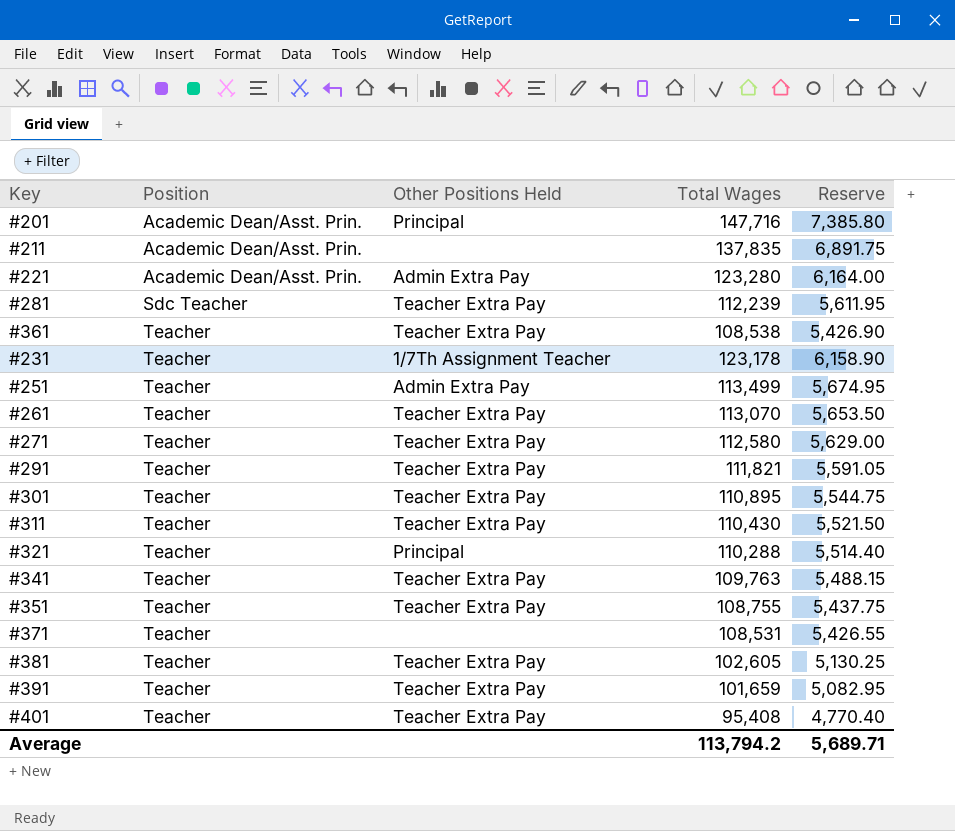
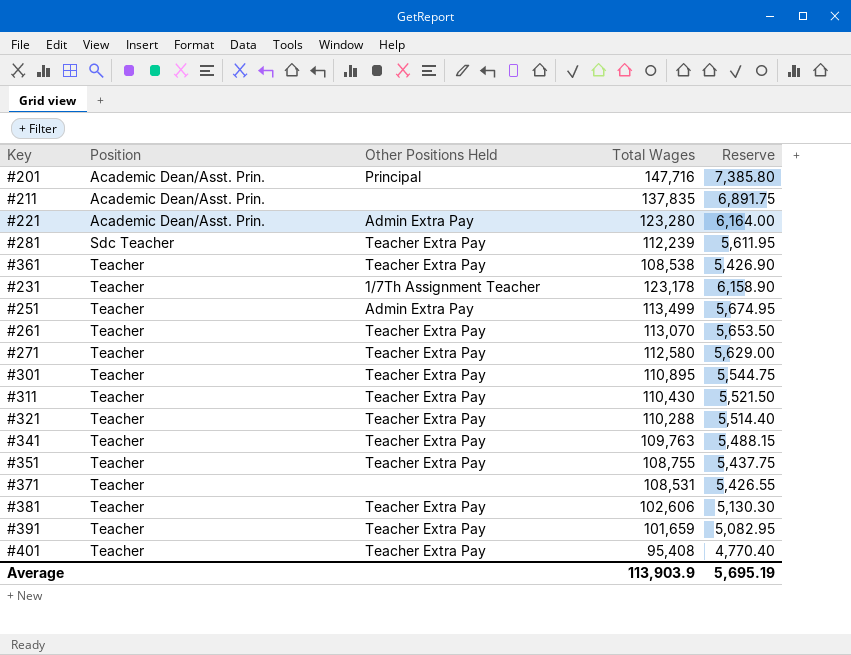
row #291: Teacher | Teacher Extra Pay | 111,821 | 5,591.05 -> none
#321 | Other Positions Held: Principal -> Teacher Extra Pay
#381 | Total Wages: 102,605 -> 102,606
#381 | Reserve: 5,130.25 -> 5,130.30
Average | Total Wages: 113,794.2 -> 113,903.9
Average | Reserve: 5,689.71 -> 5,695.19

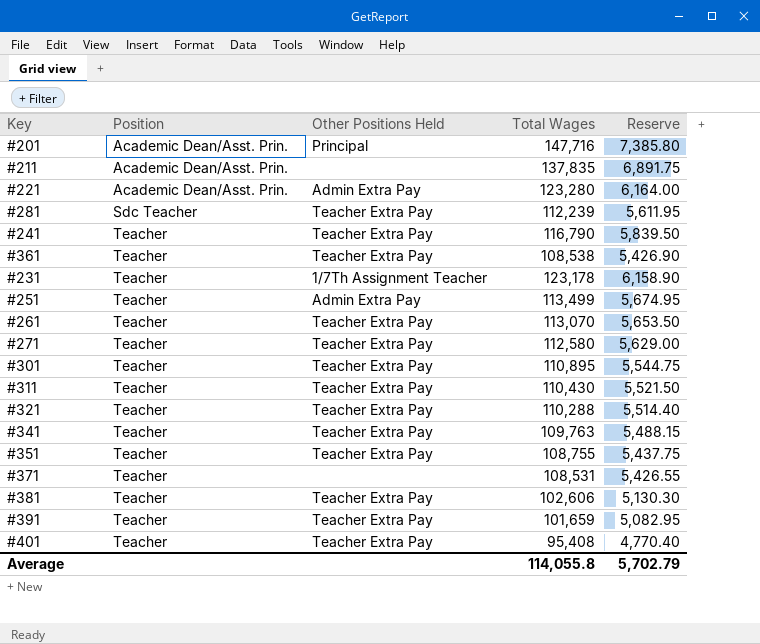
row #241: none -> Teacher | Teacher Extra Pay | 116,790 | 5,839.50
Average | Total Wages: 113,903.9 -> 114,055.8
Average | Reserve: 5,695.19 -> 5,702.79

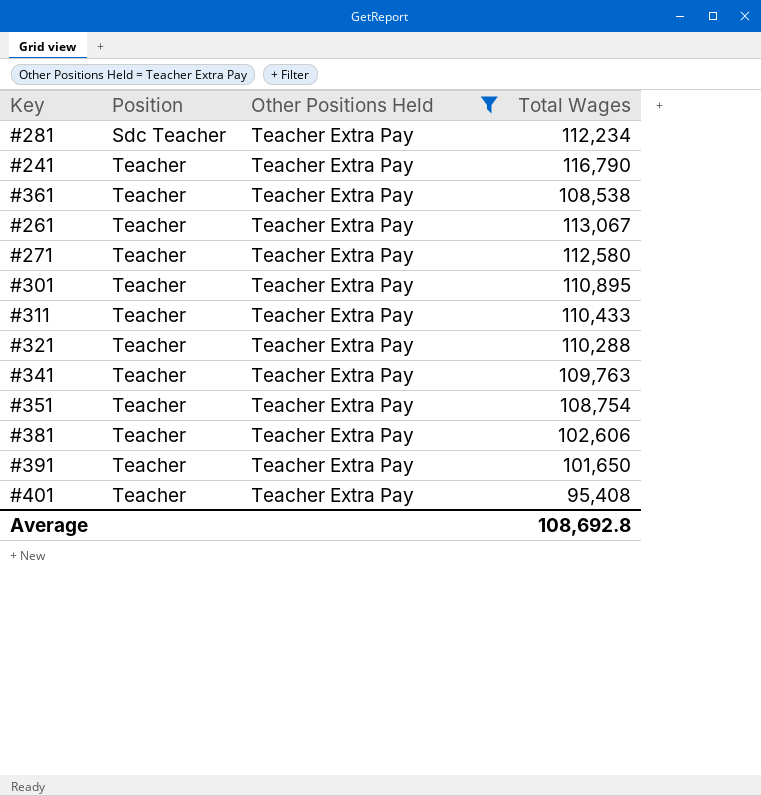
filter: none -> Other Positions Held = Teacher Extra Pay
column Reserve | formula: [Total Wages] * 0.05 -> none
#281 | Total Wages: 112,239 -> 112,234
#261 | Total Wages: 113,070 -> 113,067
#311 | Total Wages: 110,430 -> 110,433
#351 | Total Wages: 108,755 -> 108,754
#391 | Total Wages: 101,659 -> 101,650
Average | Total Wages: 114,055.8 -> 108,692.8

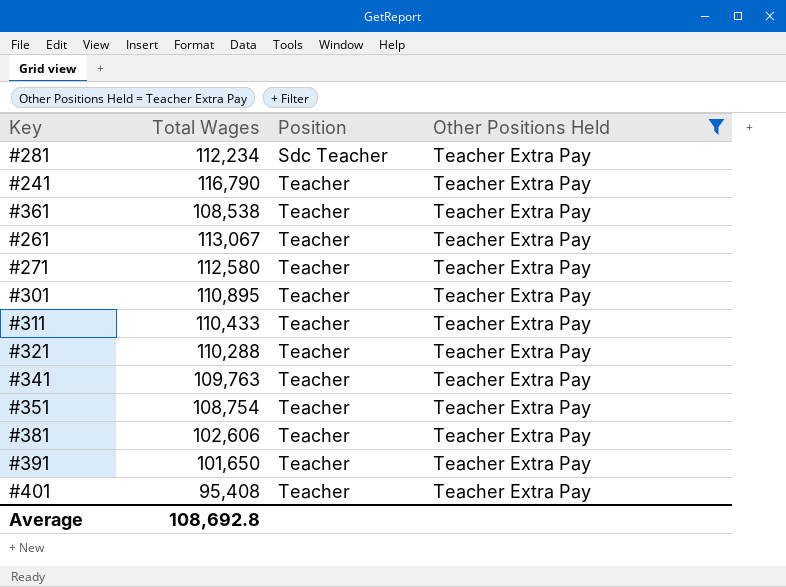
column Total Wages | position: 4 -> 2

